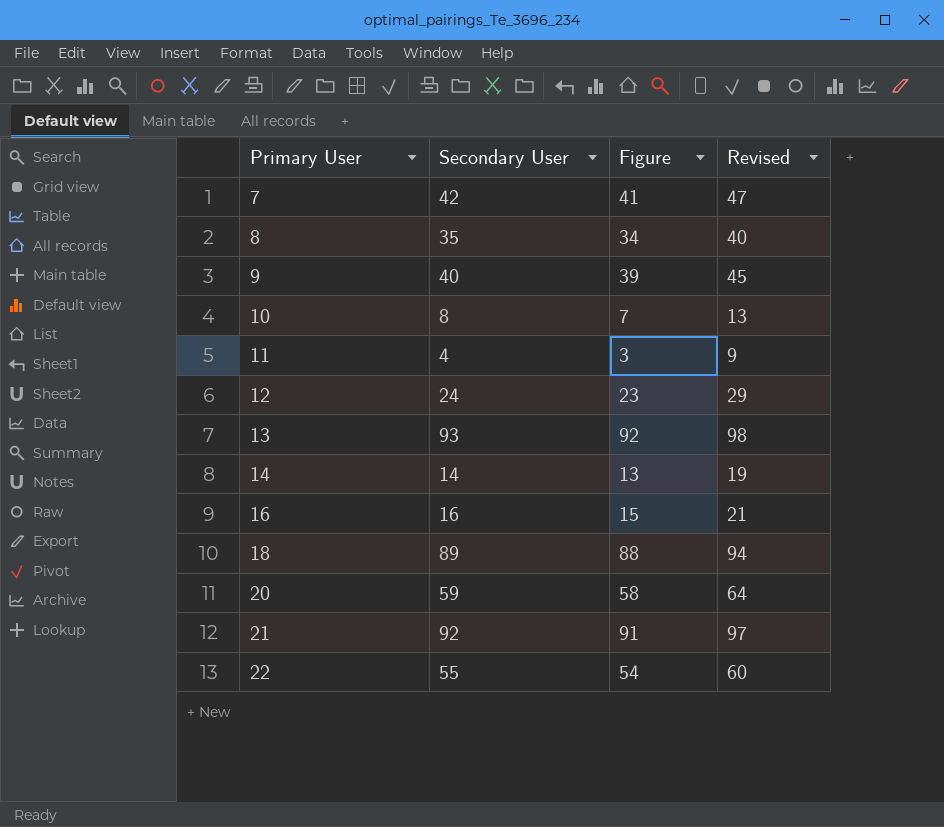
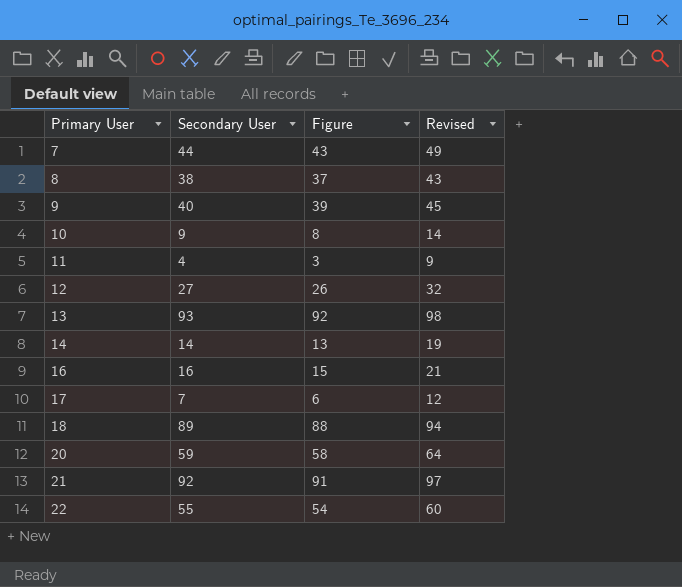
7 | Secondary User: 42 -> 44
7 | Figure: 41 -> 43
7 | Revised: 47 -> 49
8 | Secondary User: 35 -> 38
8 | Figure: 34 -> 37
8 | Revised: 40 -> 43
10 | Secondary User: 8 -> 9
10 | Figure: 7 -> 8
10 | Revised: 13 -> 14
12 | Secondary User: 24 -> 27
12 | Figure: 23 -> 26
12 | Revised: 29 -> 32
row 17: none -> 7 | 6 | 12

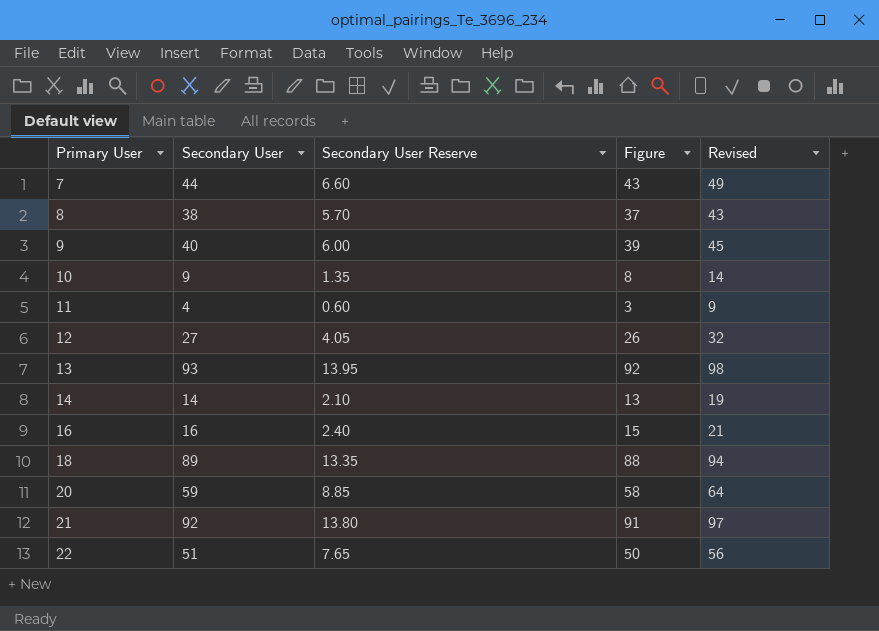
column Secondary User Reserve | formula: none -> [Secondary User] * 0.15
row 17: 7 | 6 | 12 -> none
22 | Secondary User: 55 -> 51
22 | Figure: 54 -> 50
22 | Revised: 60 -> 56

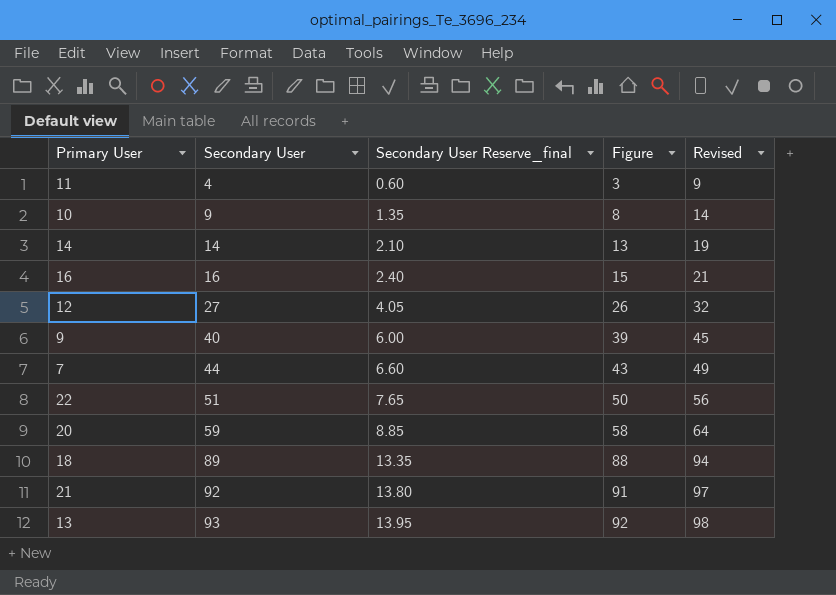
row order: Primary User ascending -> Secondary User ascending
column name: Secondary User Reserve -> Secondary User Reserve_final
row 8: 38 | 5.70 | 37 | 43 -> none

